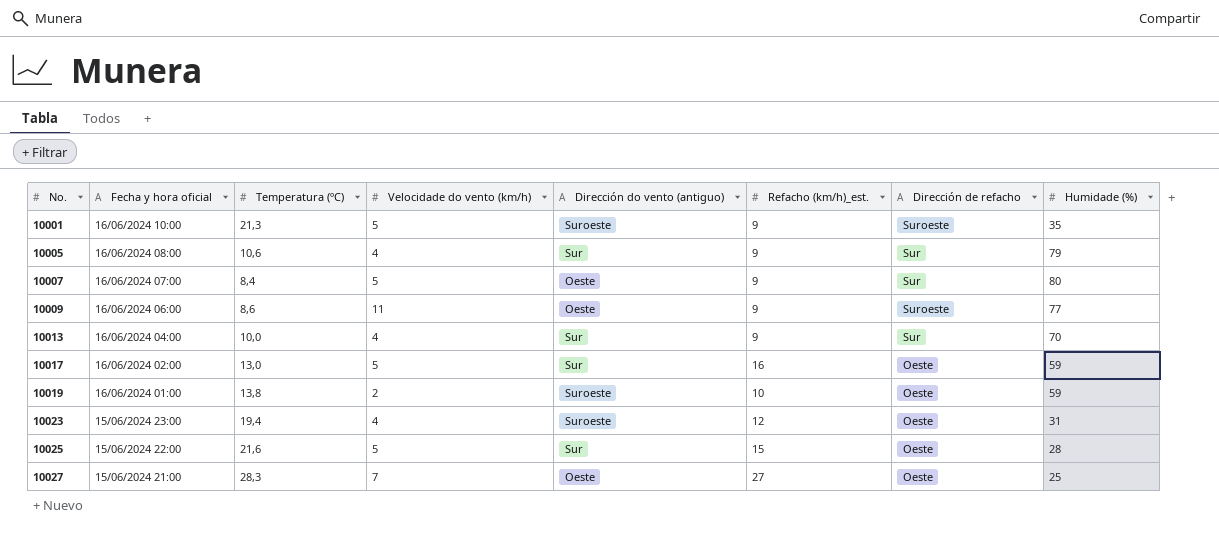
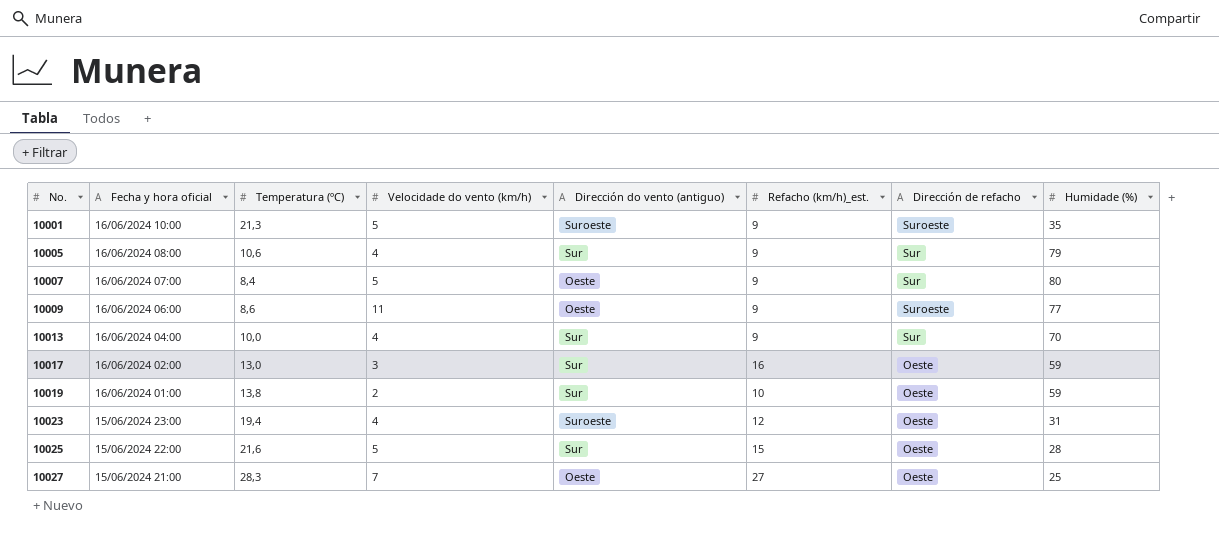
10017 | Velocidade do vento (km/h): 5 -> 3
10019 | Dirección do vento (antiguo): Suroeste -> Sur

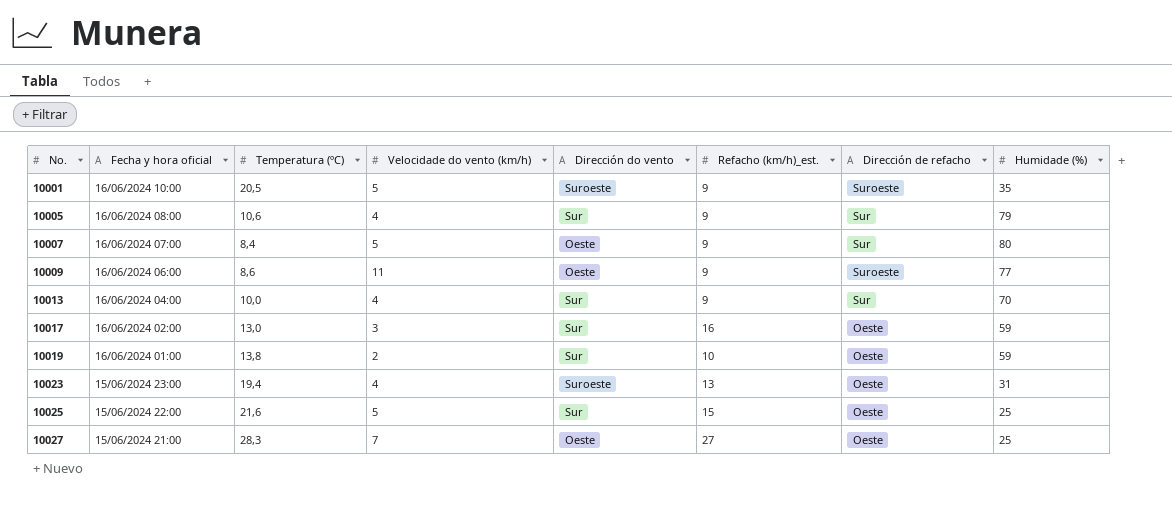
column name: Dirección do vento (antiguo) -> Dirección do vento
10001 | Temperatura (ºC): 21,3 -> 20,5
10023 | Refacho (km/h)_est.: 12 -> 13
10025 | Humidade (%): 28 -> 25

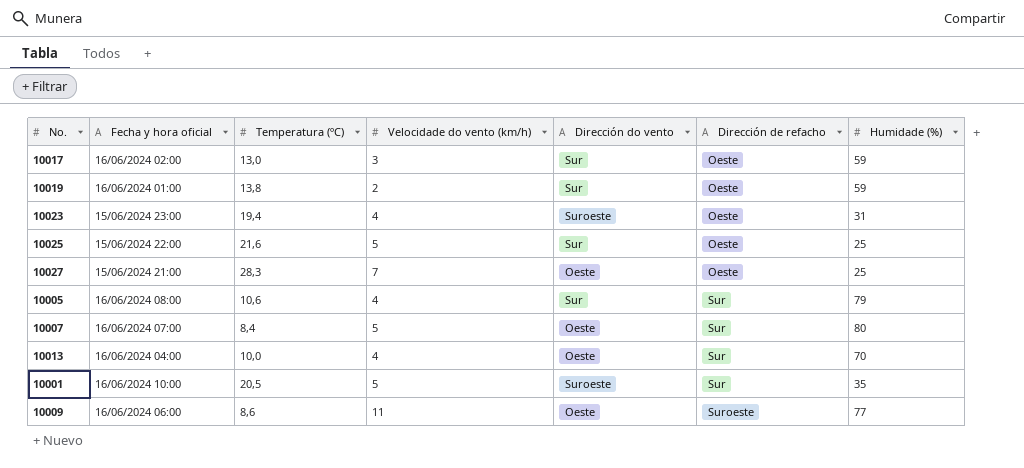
row order: No. ascending -> Dirección de refacho ascending
column Refacho (km/h)_est. | position: 6 -> none
10013 | Dirección do vento: Sur -> Oeste
10001 | Dirección de refacho: Suroeste -> Sur

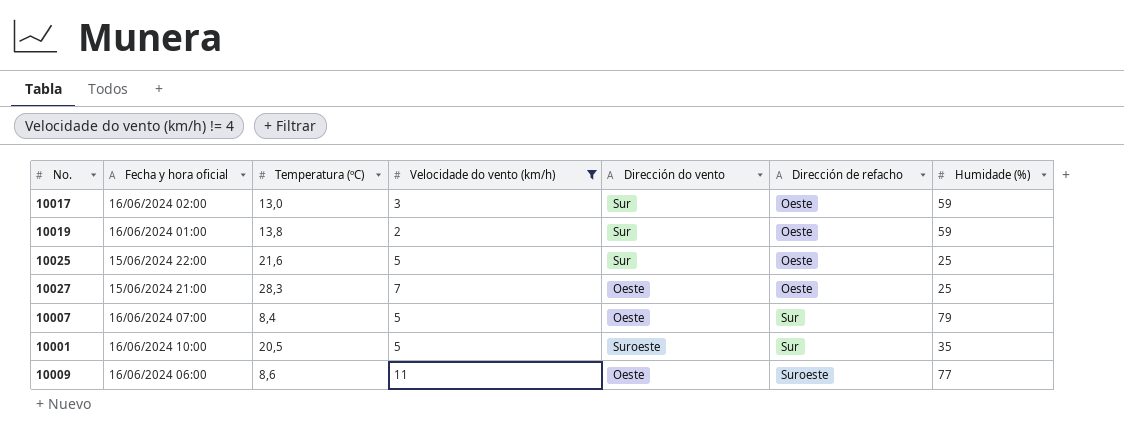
filter: none -> Velocidade do vento (km/h) != 4
10007 | Humidade (%): 80 -> 79

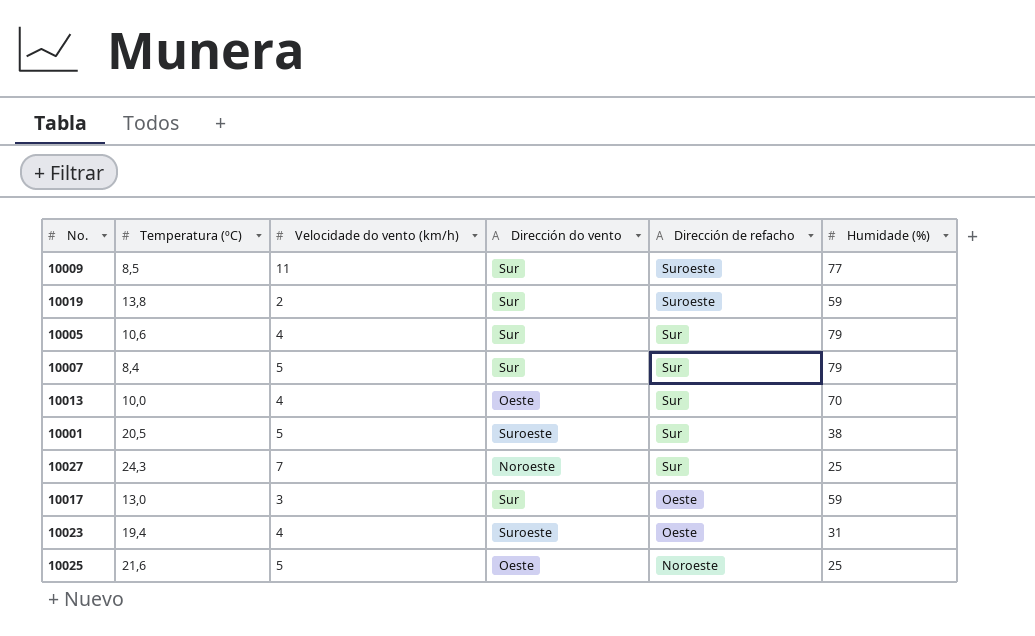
filter: Velocidade do vento (km/h) != 4 -> none
row order: Dirección de refacho ascending -> Dirección de refacho descending
column Fecha y hora oficial | position: 2 -> none
10009 | Temperatura (ºC): 8,6 -> 8,5
10009 | Dirección do vento: Oeste -> Sur
10019 | Dirección de refacho: Oeste -> Suroeste
10007 | Dirección do vento: Oeste -> Sur
10001 | Humidade (%): 35 -> 38
10027 | Temperatura (ºC): 28,3 -> 24,3
10027 | Dirección do vento: Oeste -> Noroeste
10027 | Dirección de refacho: Oeste -> Sur
10025 | Dirección do vento: Sur -> Oeste
10025 | Dirección de refacho: Oeste -> Noroeste

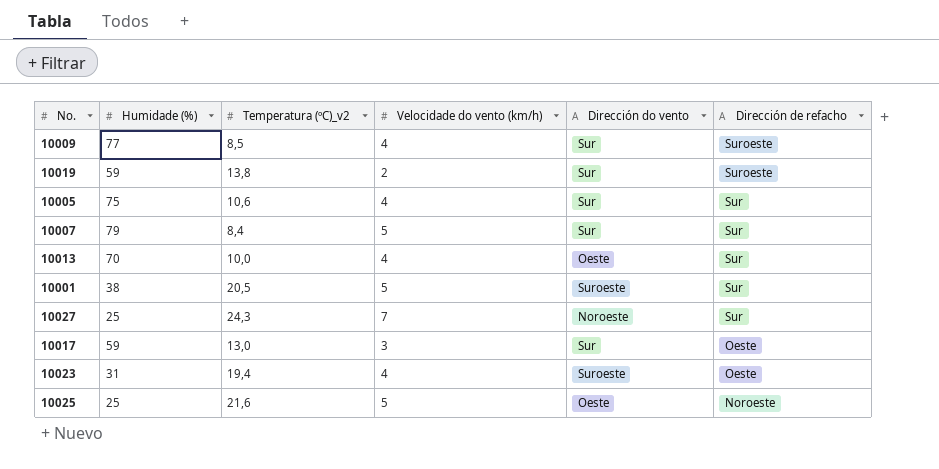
column Humidade (%) | position: 6 -> 2
column name: Temperatura (ºC) -> Temperatura (ºC)_v2
10009 | Velocidade do vento (km/h): 11 -> 4
10005 | Humidade (%): 79 -> 75

